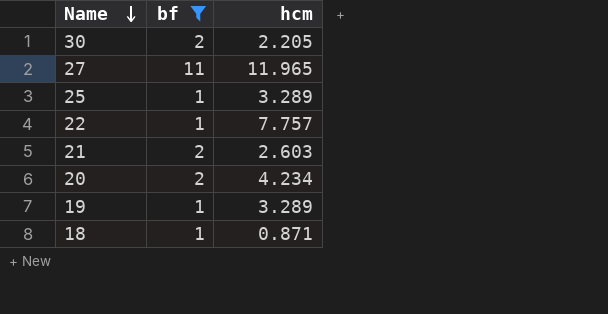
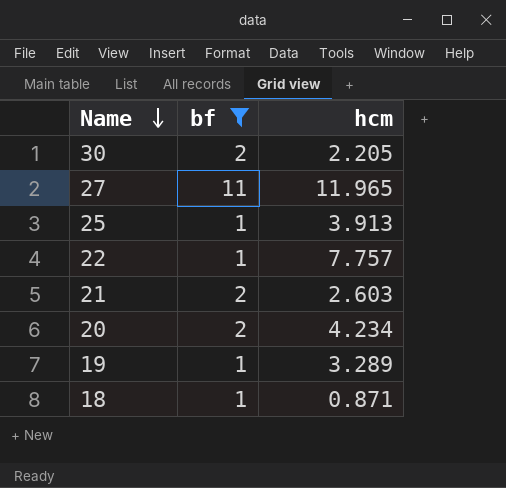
25 | hcm: 3.289 -> 3.913

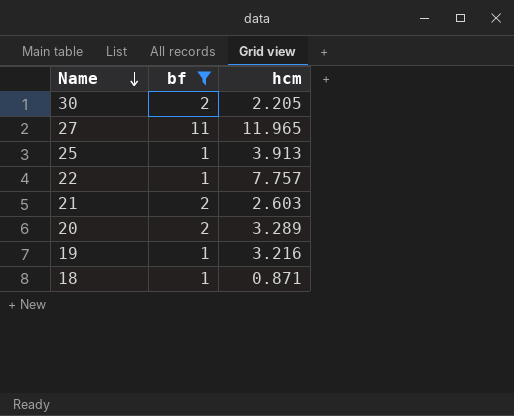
20 | hcm: 4.234 -> 3.289
19 | hcm: 3.289 -> 3.216

